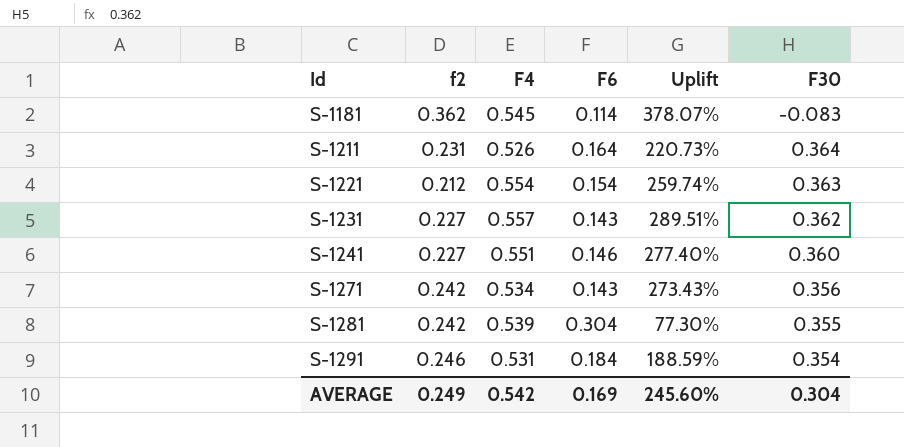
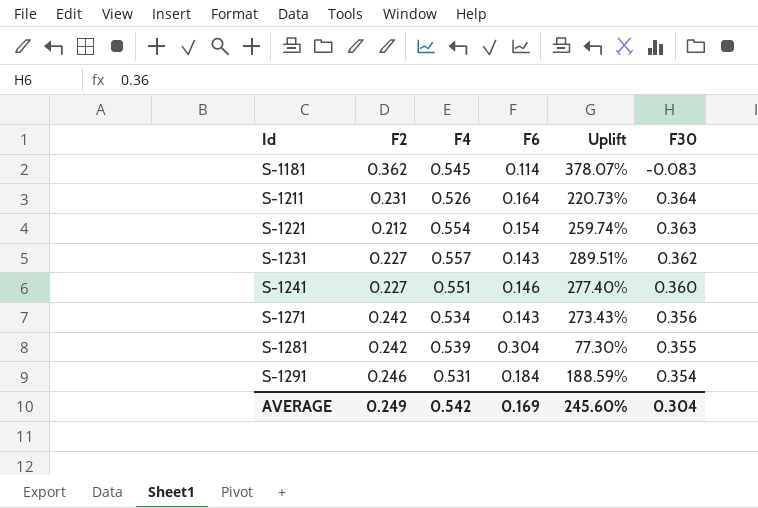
column name: f2 -> F2

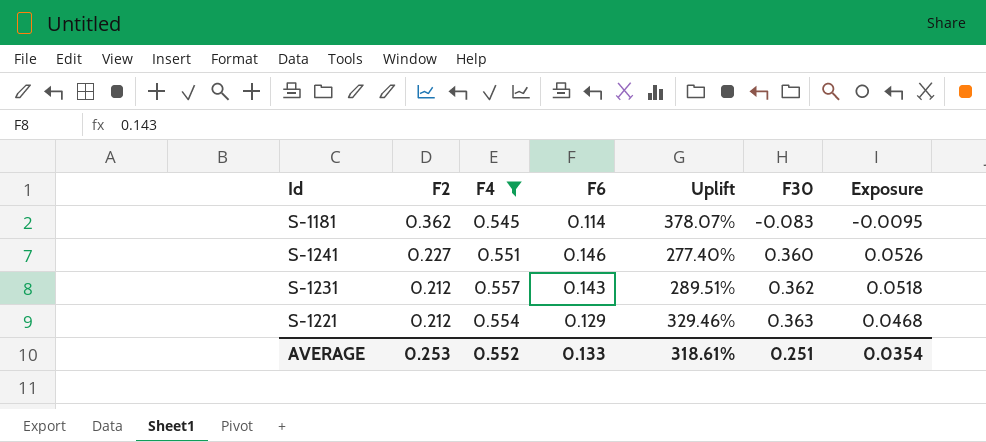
filter: none -> F4 >= 0.545
row order: Id ascending -> F2 descending
column Exposure | formula: none -> [F6] * [F30]
S-1231 | F2: 0.227 -> 0.212
S-1221 | F6: 0.154 -> 0.129
S-1221 | Uplift: 259.74% -> 329.46%
AVERAGE | F2: 0.249 -> 0.253
AVERAGE | F4: 0.542 -> 0.552
AVERAGE | F6: 0.169 -> 0.133
AVERAGE | Uplift: 245.60% -> 318.61%
AVERAGE | F30: 0.304 -> 0.251

